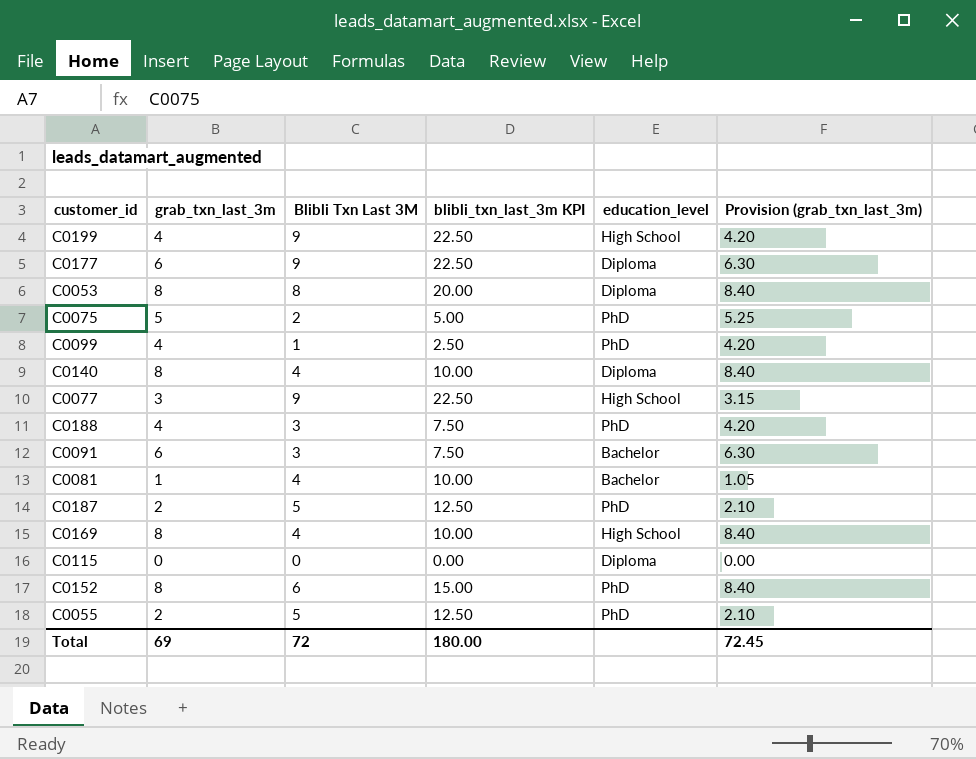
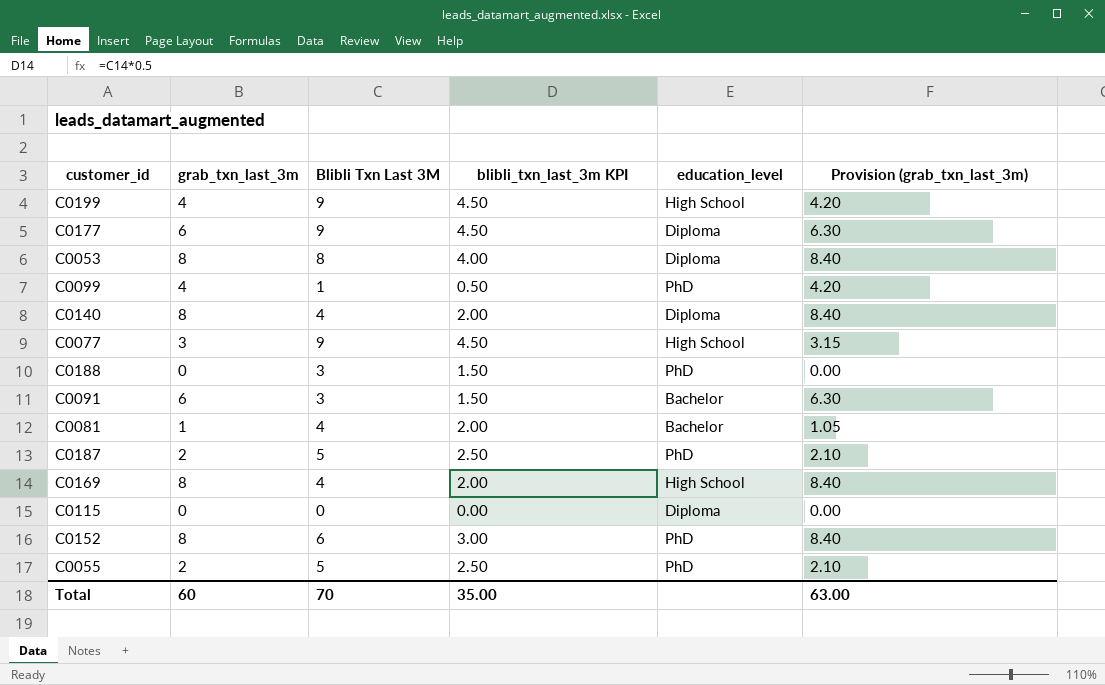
column blibli_txn_last_3m KPI | formula: [Blibli Txn Last 3M] * 2.5 -> [Blibli Txn Last 3M] * 0.5
row C0075: 5 | 2 | 5.00 | PhD | 5.25 -> none
C0188 | grab_txn_last_3m: 4 -> 0
C0188 | Provision (grab_txn_last_3m): 4.20 -> 0.00
Total | grab_txn_last_3m: 69 -> 60
Total | Blibli Txn Last 3M: 72 -> 70
Total | blibli_txn_last_3m KPI: 180.00 -> 35.00
Total | Provision (grab_txn_last_3m): 72.45 -> 63.00

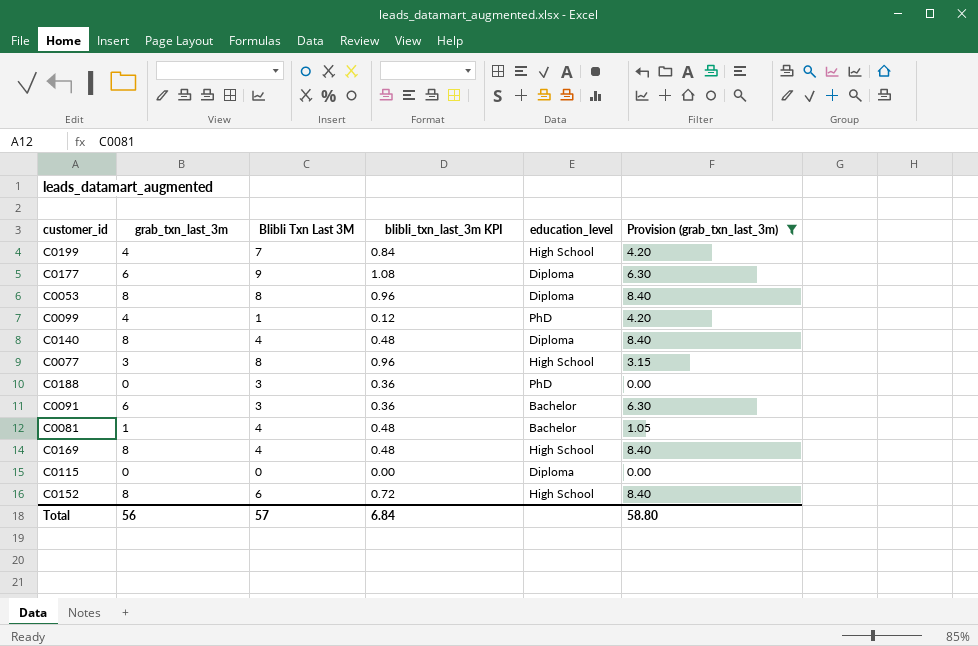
filter: none -> Provision (grab_txn_last_3m) != 2.10
column blibli_txn_last_3m KPI | formula: [Blibli Txn Last 3M] * 0.5 -> [Blibli Txn Last 3M] * 0.12
C0199 | Blibli Txn Last 3M: 9 -> 7
C0077 | Blibli Txn Last 3M: 9 -> 8
C0152 | education_level: PhD -> High School
Total | grab_txn_last_3m: 60 -> 56
Total | Blibli Txn Last 3M: 70 -> 57
Total | blibli_txn_last_3m KPI: 35.00 -> 6.84
Total | Provision (grab_txn_last_3m): 63.00 -> 58.80

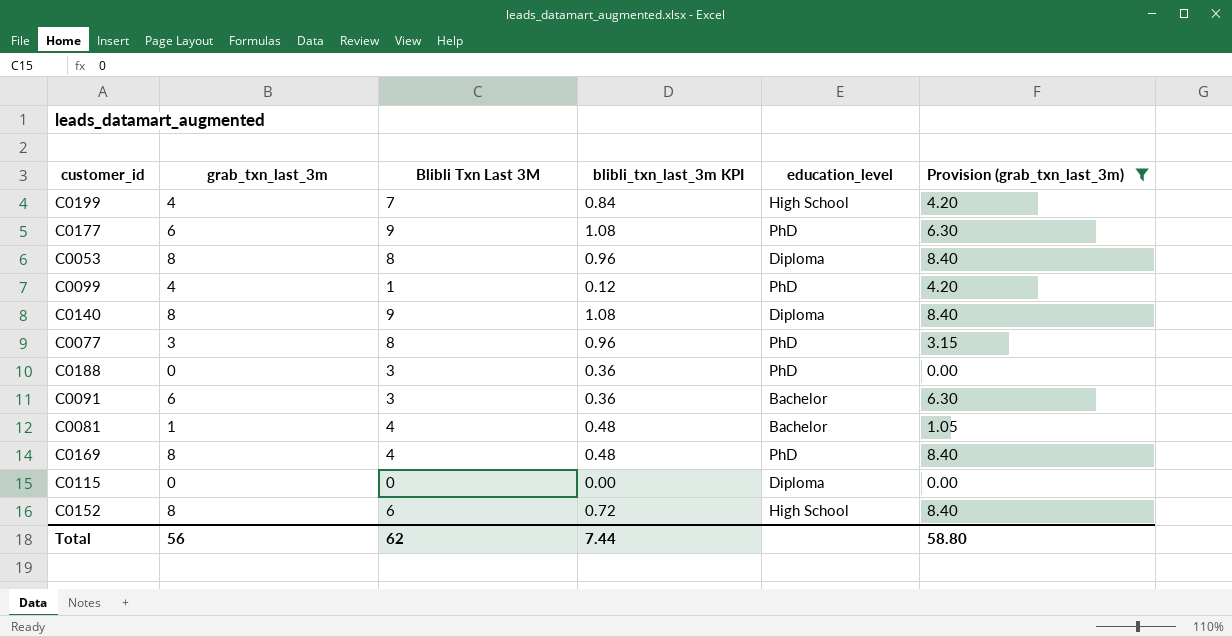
C0177 | education_level: Diploma -> PhD
C0140 | Blibli Txn Last 3M: 4 -> 9
C0140 | blibli_txn_last_3m KPI: 0.48 -> 1.08
C0077 | education_level: High School -> PhD
C0169 | education_level: High School -> PhD
Total | Blibli Txn Last 3M: 57 -> 62
Total | blibli_txn_last_3m KPI: 6.84 -> 7.44

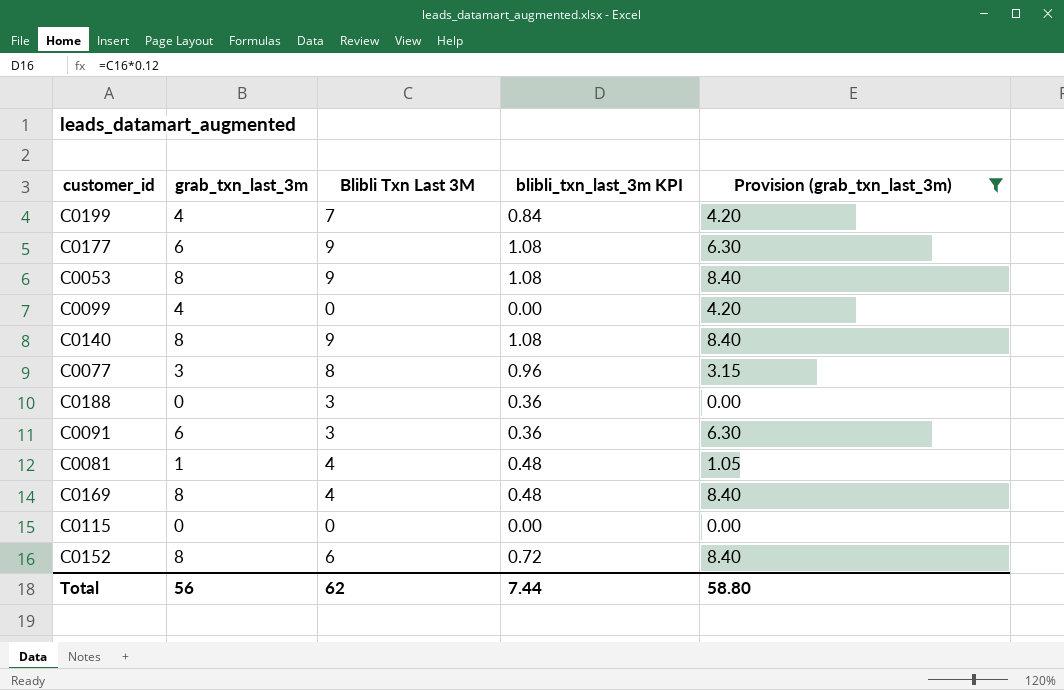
column education_level | position: 5 -> none
C0053 | Blibli Txn Last 3M: 8 -> 9
C0053 | blibli_txn_last_3m KPI: 0.96 -> 1.08
C0099 | Blibli Txn Last 3M: 1 -> 0
C0099 | blibli_txn_last_3m KPI: 0.12 -> 0.00

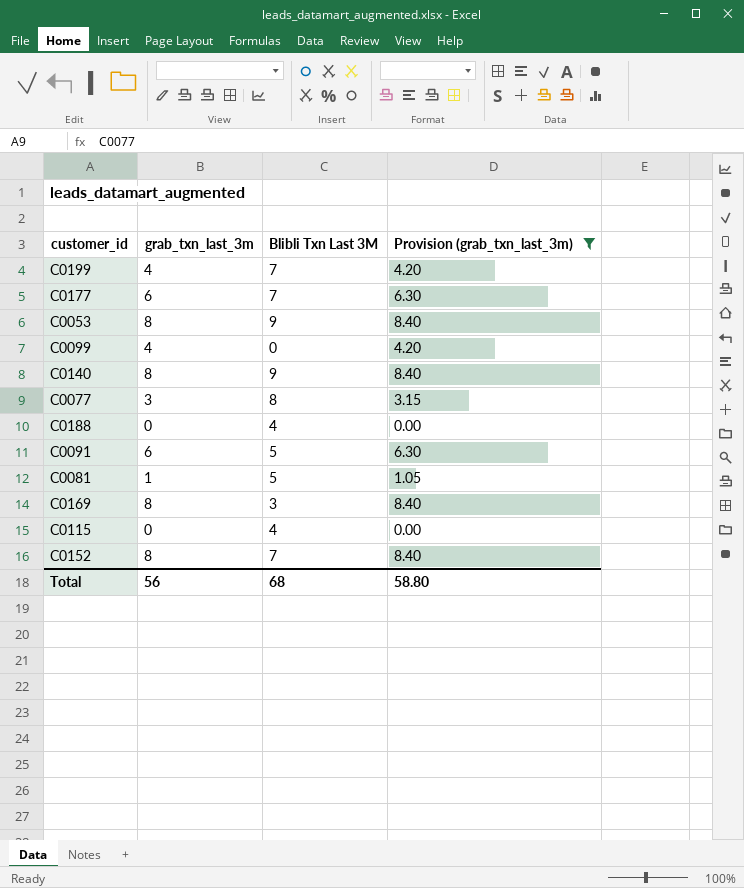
column blibli_txn_last_3m KPI | formula: [Blibli Txn Last 3M] * 0.12 -> none
C0177 | Blibli Txn Last 3M: 9 -> 7
C0188 | Blibli Txn Last 3M: 3 -> 4
C0091 | Blibli Txn Last 3M: 3 -> 5
C0081 | Blibli Txn Last 3M: 4 -> 5
C0169 | Blibli Txn Last 3M: 4 -> 3
C0115 | Blibli Txn Last 3M: 0 -> 4
C0152 | Blibli Txn Last 3M: 6 -> 7
Total | Blibli Txn Last 3M: 62 -> 68

